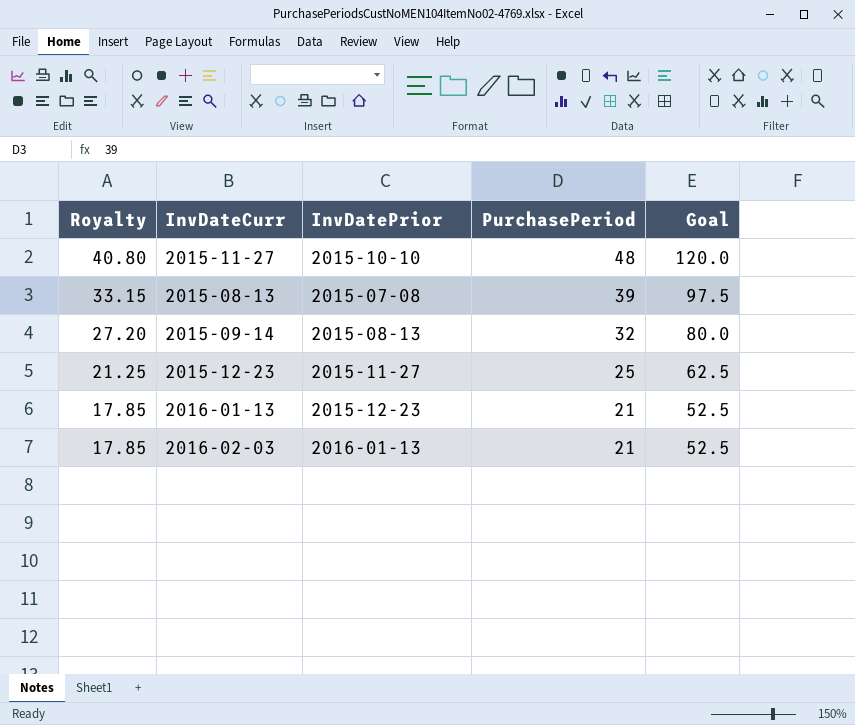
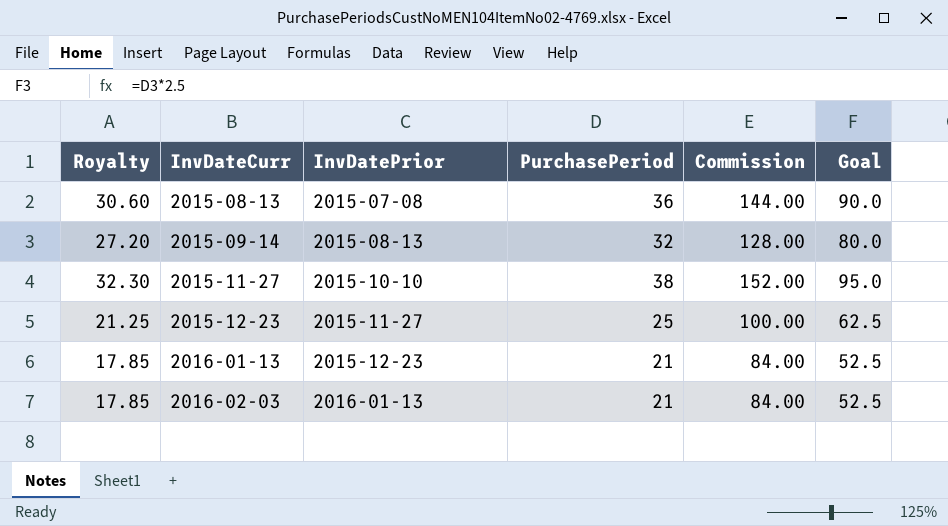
row order: Royalty descending -> InvDateCurr ascending
column Commission | formula: none -> [PurchasePeriod] * 4
2015-08-13 | Royalty: 33.15 -> 30.60
2015-08-13 | PurchasePeriod: 39 -> 36
2015-08-13 | Goal: 97.5 -> 90.0
2015-11-27 | Royalty: 40.80 -> 32.30
2015-11-27 | PurchasePeriod: 48 -> 38
2015-11-27 | Goal: 120.0 -> 95.0

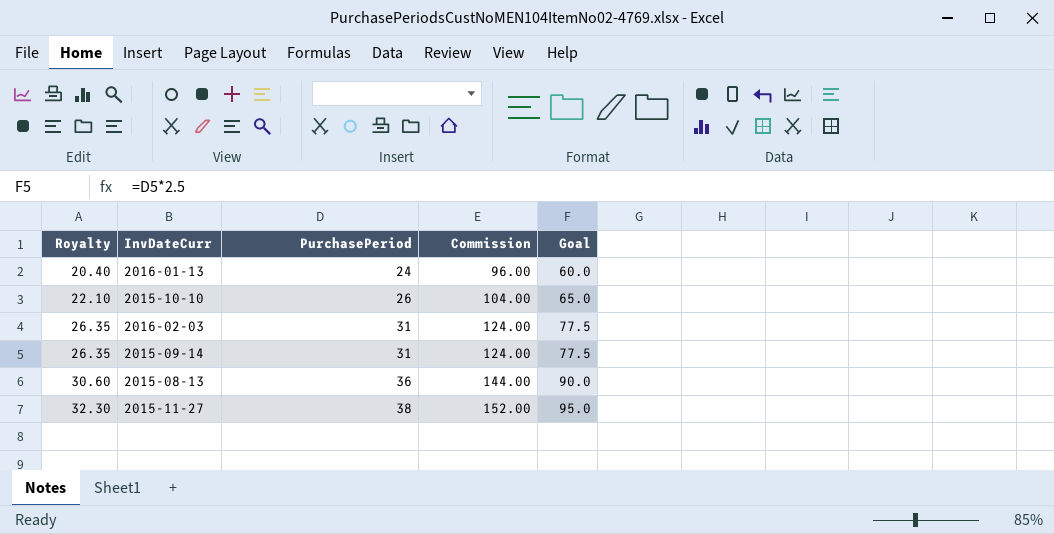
row order: InvDateCurr ascending -> Royalty ascending
column InvDatePrior | position: 3 -> none
row 2015-12-23: 21.25 | 2015-11-27 | 25 | 100.00 | 62.5 -> none
2016-01-13 | Royalty: 17.85 -> 20.40
2016-01-13 | PurchasePeriod: 21 -> 24
2016-01-13 | Commission: 84.00 -> 96.00
2016-01-13 | Goal: 52.5 -> 60.0
row 2015-10-10: none -> 22.10 | 26 | 104.00 | 65.0
2016-02-03 | Royalty: 17.85 -> 26.35
2016-02-03 | PurchasePeriod: 21 -> 31
2016-02-03 | Commission: 84.00 -> 124.00
2016-02-03 | Goal: 52.5 -> 77.5
2015-09-14 | Royalty: 27.20 -> 26.35
2015-09-14 | PurchasePeriod: 32 -> 31
2015-09-14 | Commission: 128.00 -> 124.00
2015-09-14 | Goal: 80.0 -> 77.5

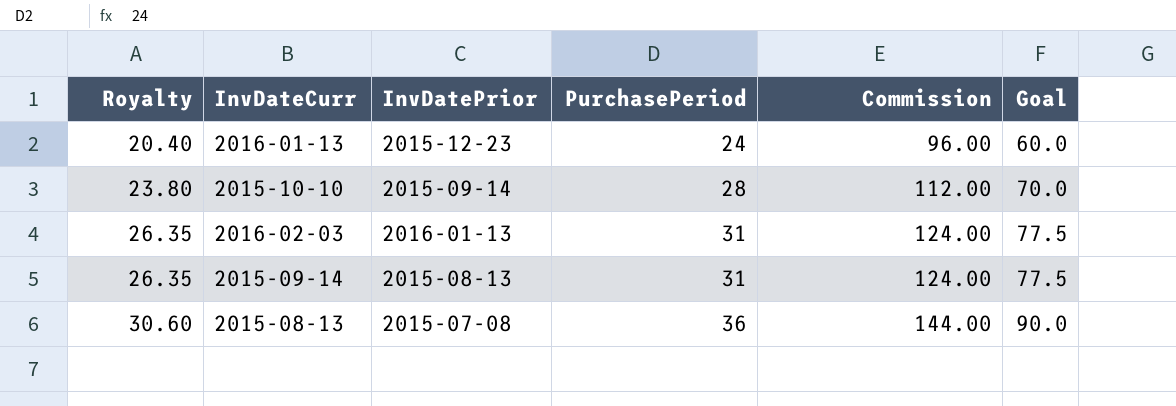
column InvDatePrior | position: none -> 3
row 2015-11-27: 32.30 | 38 | 152.00 | 95.0 -> none
2015-10-10 | Royalty: 22.10 -> 23.80
2015-10-10 | PurchasePeriod: 26 -> 28
2015-10-10 | Commission: 104.00 -> 112.00
2015-10-10 | Goal: 65.0 -> 70.0

